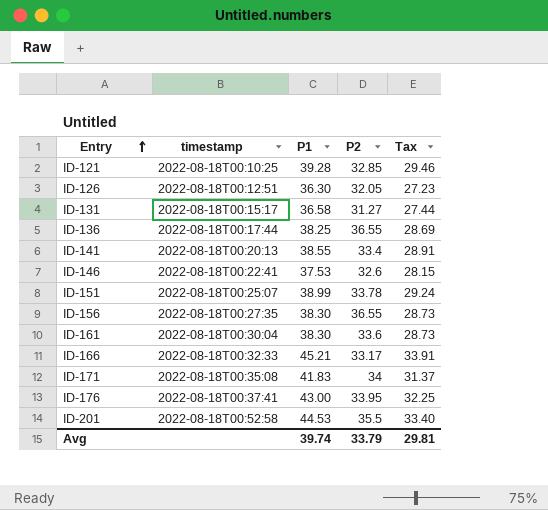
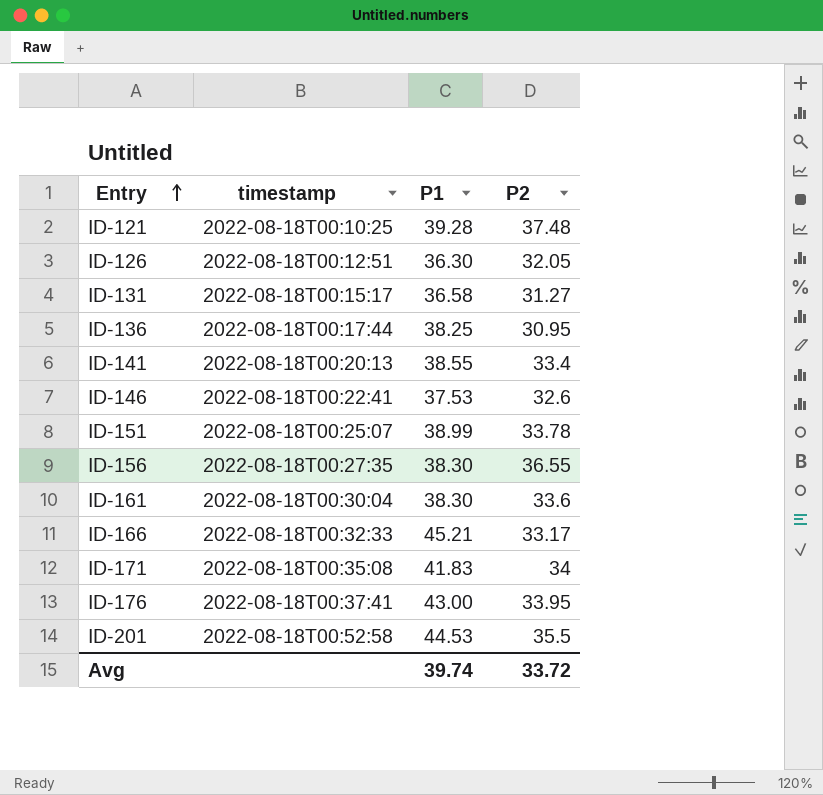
column Tax | formula: [P1] * 0.75 -> none
ID-121 | P2: 32.85 -> 37.48
ID-136 | P2: 36.55 -> 30.95
Avg | P2: 33.79 -> 33.72

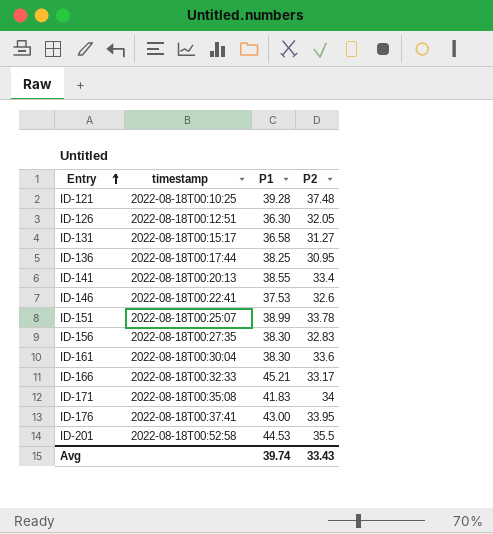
ID-156 | P2: 36.55 -> 32.83
Avg | P2: 33.72 -> 33.43

